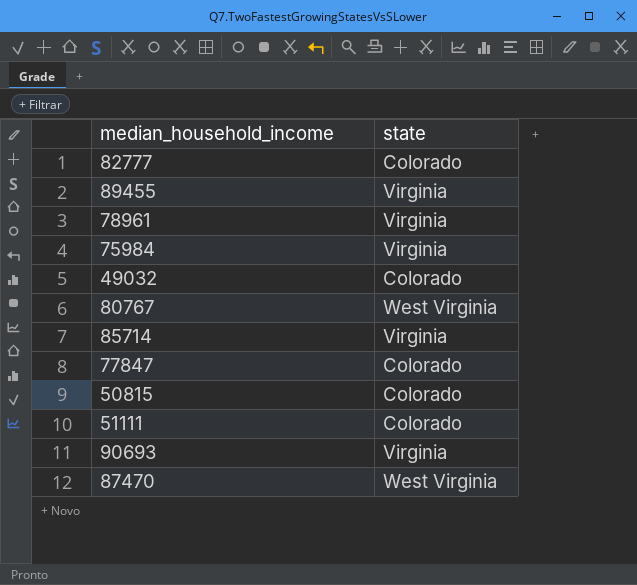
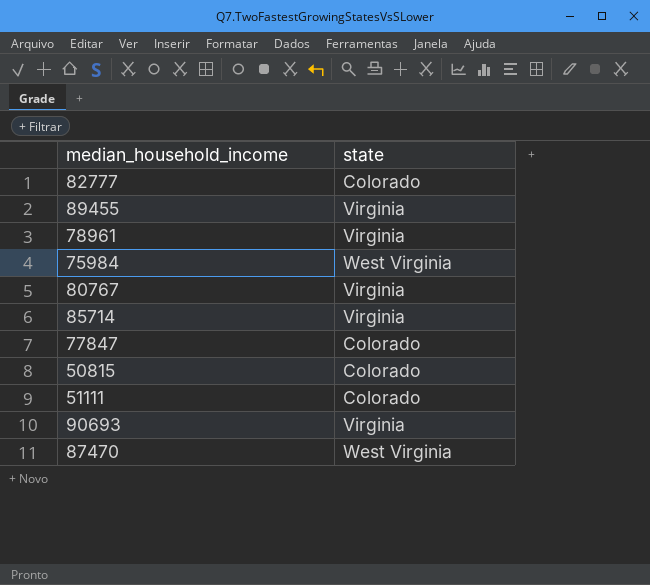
row 49032: Colorado -> none
75984 | state: Virginia -> West Virginia
80767 | state: West Virginia -> Virginia

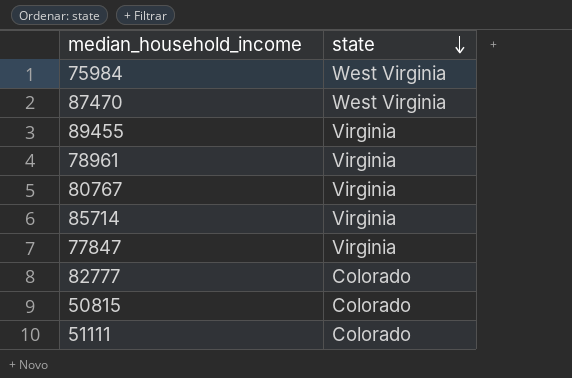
row order: none -> state descending
row 90693: Virginia -> none
77847 | state: Colorado -> Virginia

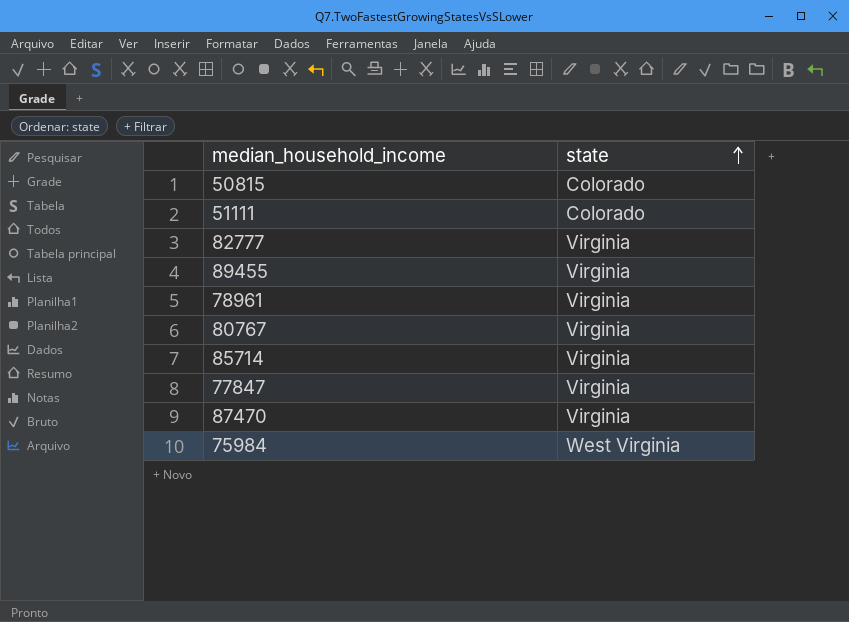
row order: state descending -> state ascending
82777 | state: Colorado -> Virginia
87470 | state: West Virginia -> Virginia

